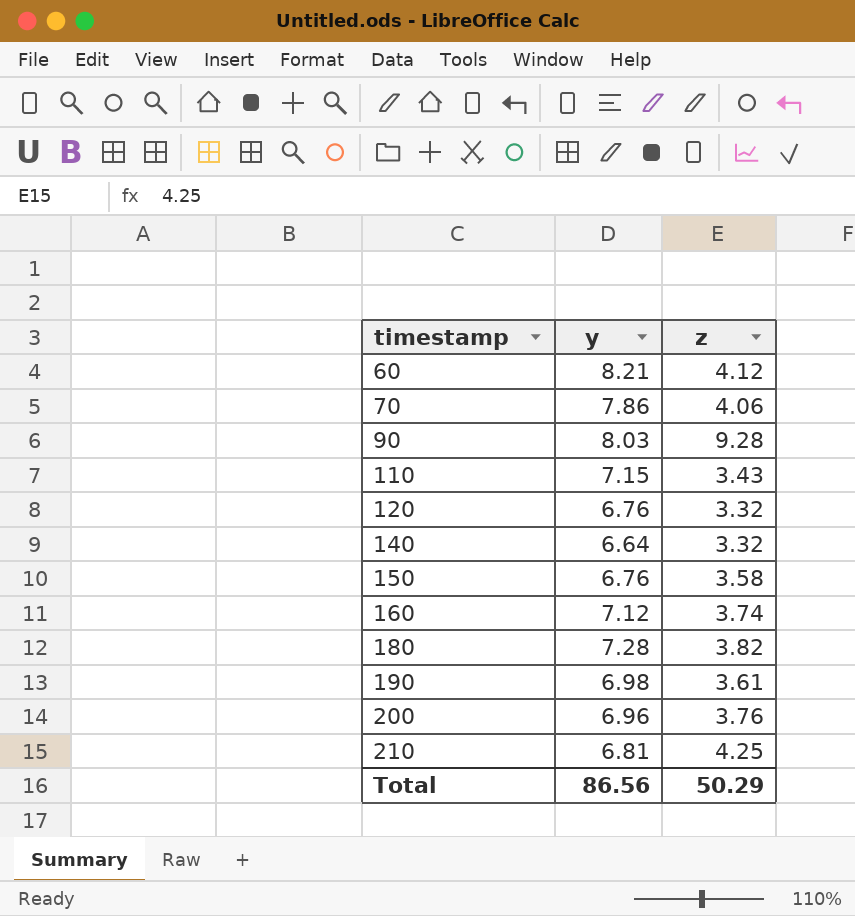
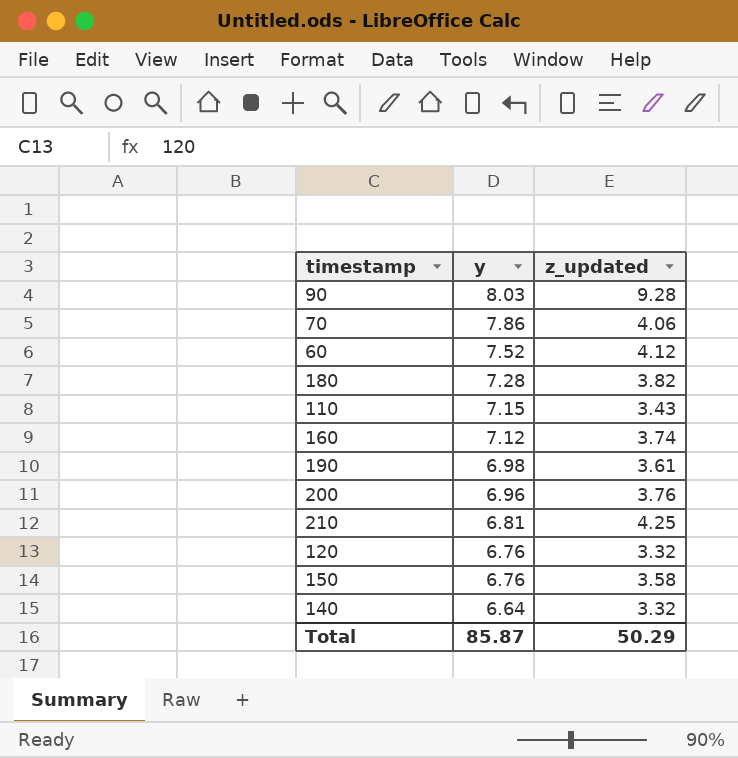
row order: timestamp ascending -> y descending
column name: z -> z_updated
60 | y: 8.21 -> 7.52
Total | y: 86.56 -> 85.87

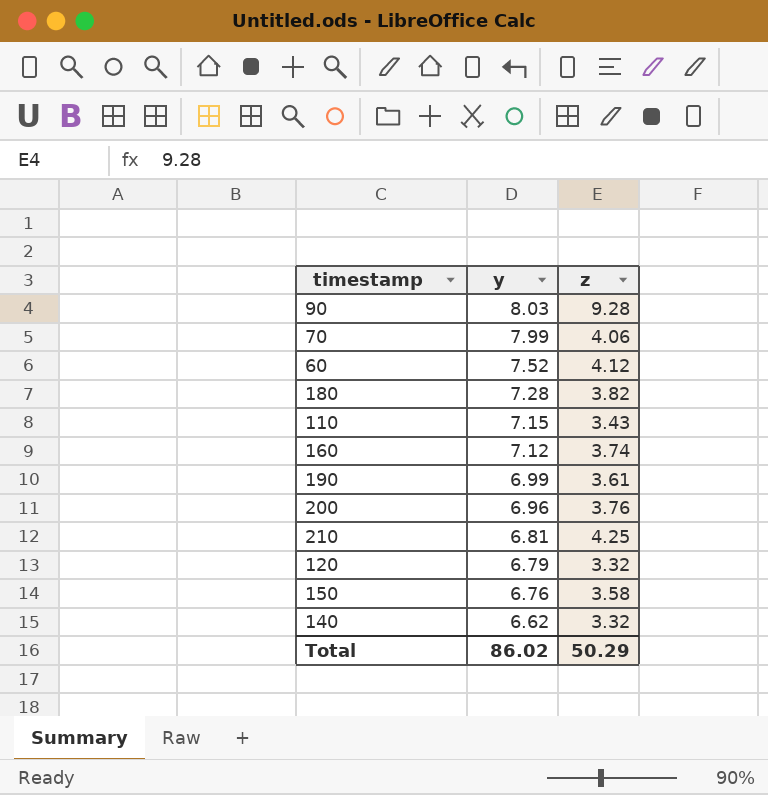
column name: z_updated -> z
70 | y: 7.86 -> 7.99
190 | y: 6.98 -> 6.99
120 | y: 6.76 -> 6.79
140 | y: 6.64 -> 6.62
Total | y: 85.87 -> 86.02

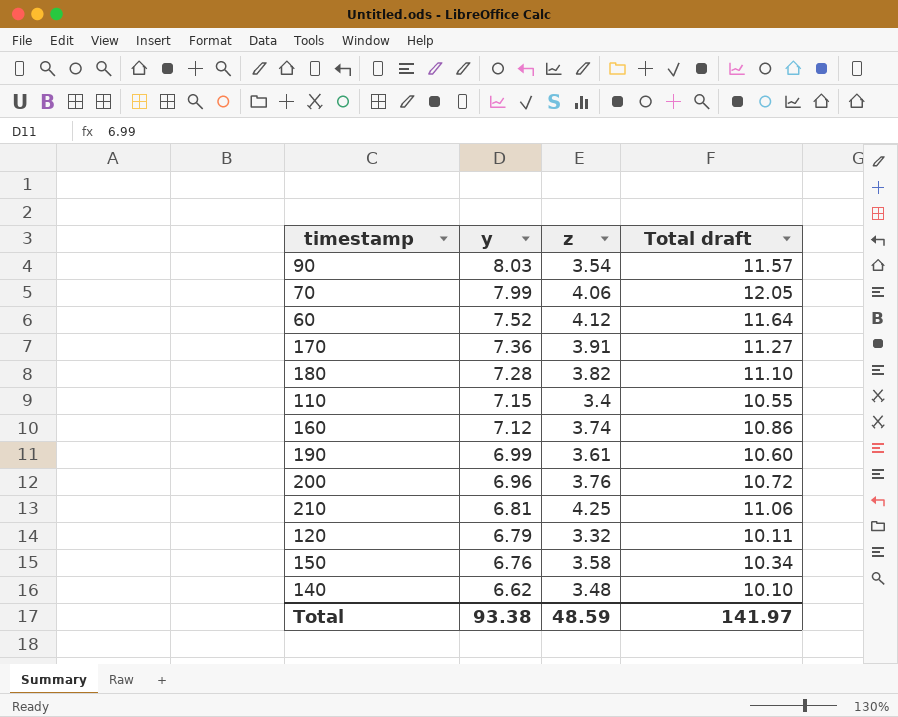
column Total draft | formula: none -> [y] + [z]
90 | z: 9.28 -> 3.54
row 170: none -> 7.36 | 3.91 | 11.27
110 | z: 3.43 -> 3.4
140 | z: 3.32 -> 3.48
Total | y: 86.02 -> 93.38
Total | z: 50.29 -> 48.59

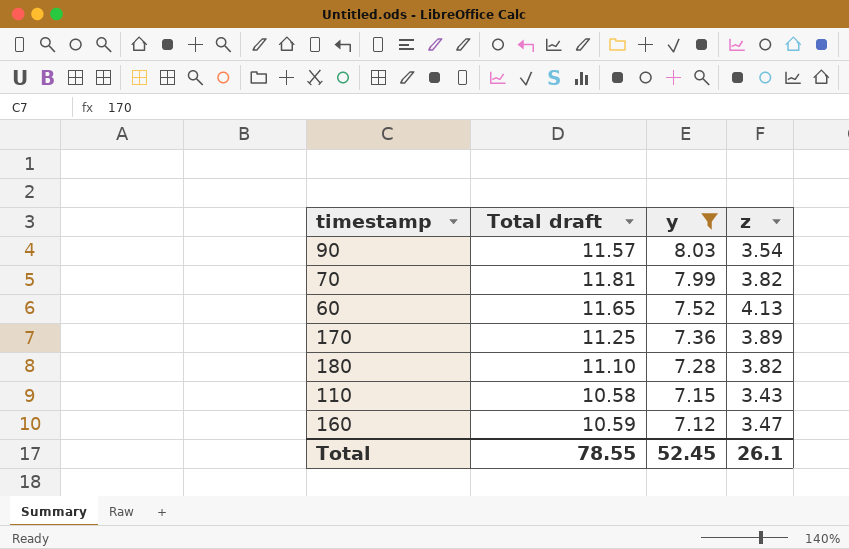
filter: none -> y >= 7.12
column Total draft | position: 4 -> 2
70 | Total draft: 12.05 -> 11.81
70 | z: 4.06 -> 3.82
60 | Total draft: 11.64 -> 11.65
60 | z: 4.12 -> 4.13
170 | Total draft: 11.27 -> 11.25
170 | z: 3.91 -> 3.89
110 | Total draft: 10.55 -> 10.58
110 | z: 3.4 -> 3.43
160 | Total draft: 10.86 -> 10.59
160 | z: 3.74 -> 3.47
Total | Total draft: 141.97 -> 78.55
Total | y: 93.38 -> 52.45
Total | z: 48.59 -> 26.1

